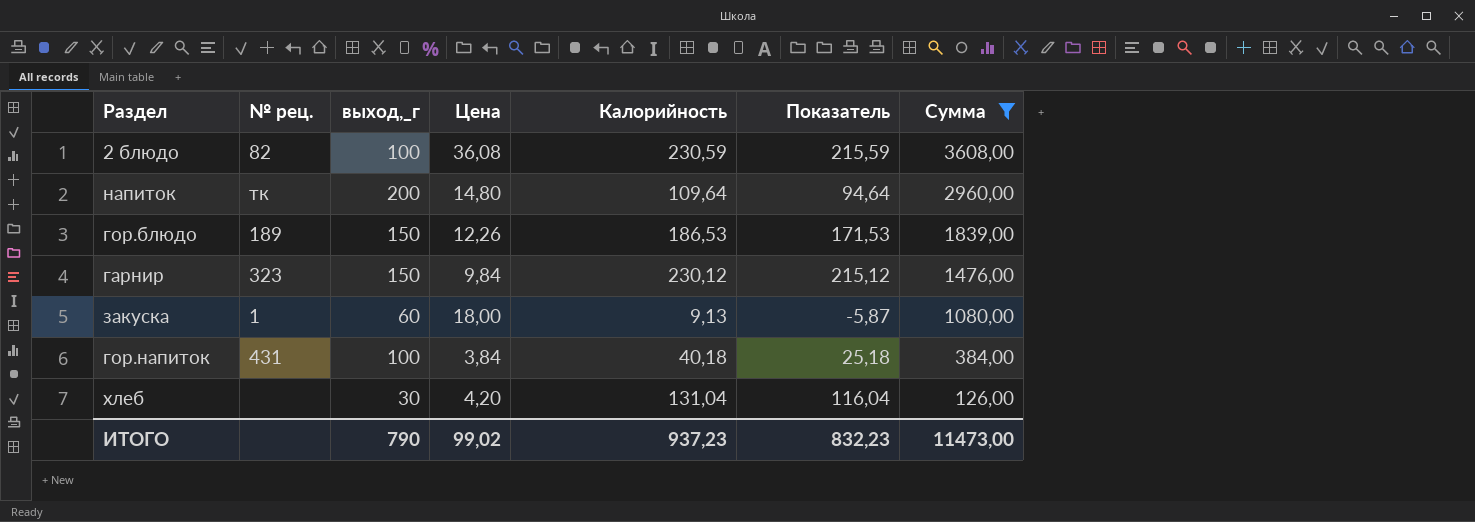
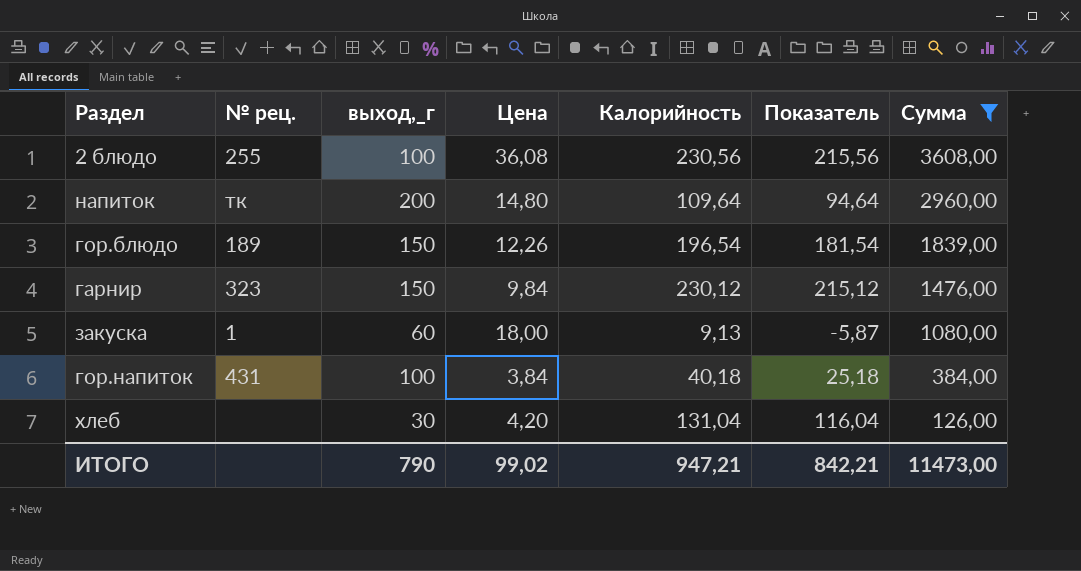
2 блюдо | № рец.: 82 -> 255
2 блюдо | Калорийность: 230,59 -> 230,56
2 блюдо | Показатель: 215,59 -> 215,56
гор.блюдо | Калорийность: 186,53 -> 196,54
гор.блюдо | Показатель: 171,53 -> 181,54
ИТОГО | Калорийность: 937,23 -> 947,21
ИТОГО | Показатель: 832,23 -> 842,21

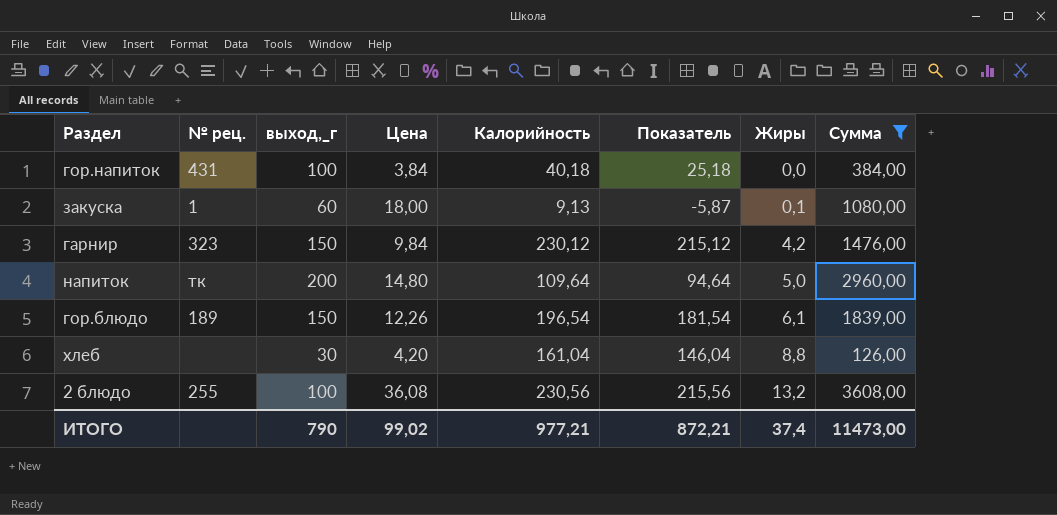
row order: Сумма descending -> Жиры ascending
column Жиры | position: none -> 7
хлеб | Калорийность: 131,04 -> 161,04
хлеб | Показатель: 116,04 -> 146,04
ИТОГО | Калорийность: 947,21 -> 977,21
ИТОГО | Показатель: 842,21 -> 872,21

